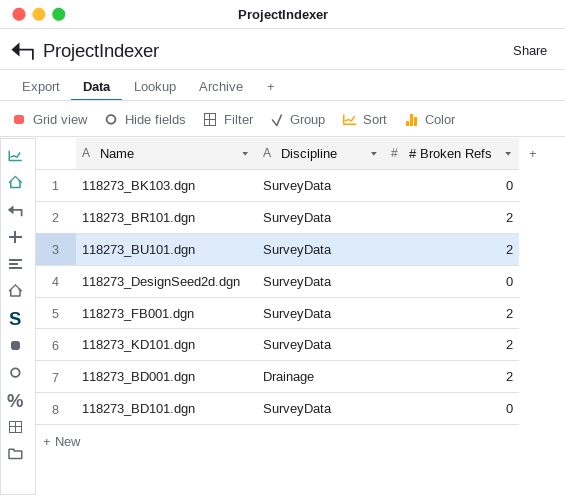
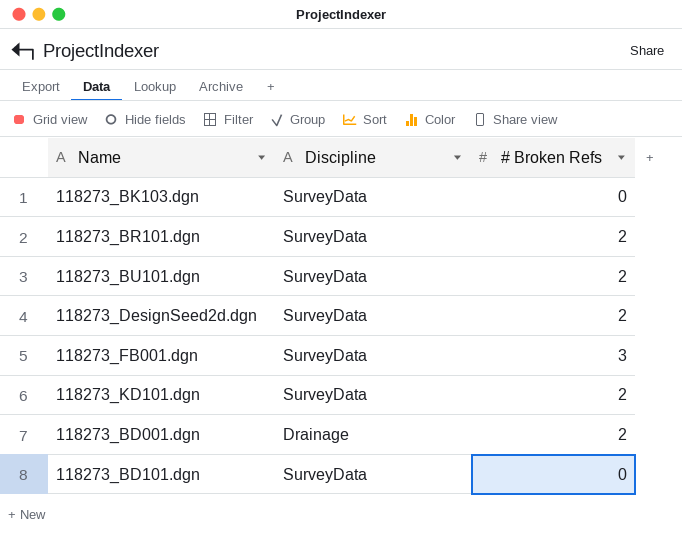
118273_DesignSeed2d.dgn | # Broken Refs: 0 -> 2
118273_FB001.dgn | # Broken Refs: 2 -> 3

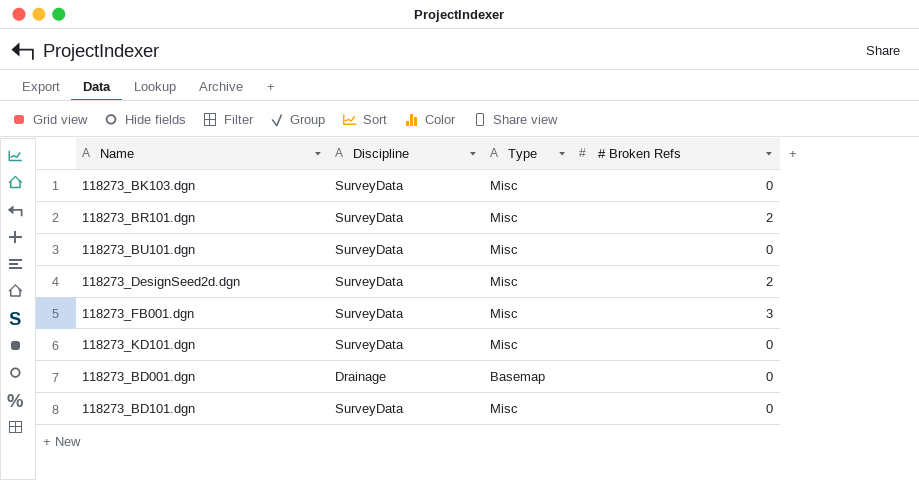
column Type | position: none -> 3
118273_BU101.dgn | # Broken Refs: 2 -> 0
118273_KD101.dgn | # Broken Refs: 2 -> 0
118273_BD001.dgn | # Broken Refs: 2 -> 0

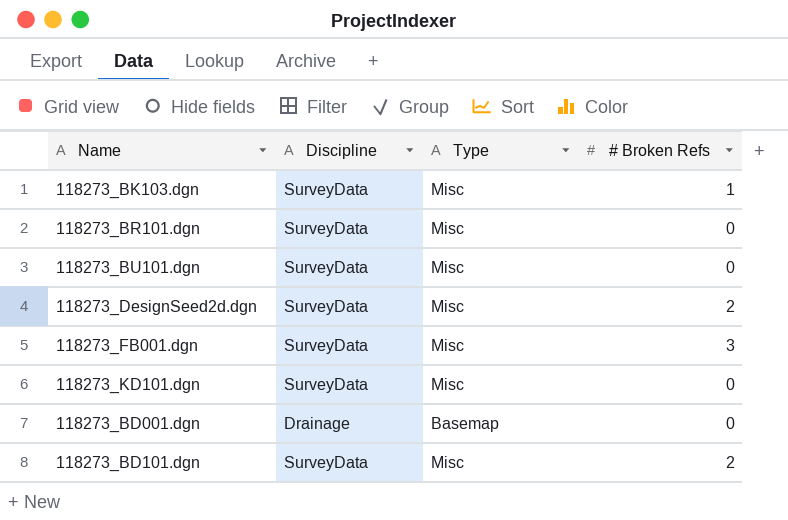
118273_BK103.dgn | # Broken Refs: 0 -> 1
118273_BR101.dgn | # Broken Refs: 2 -> 0
118273_BD101.dgn | # Broken Refs: 0 -> 2

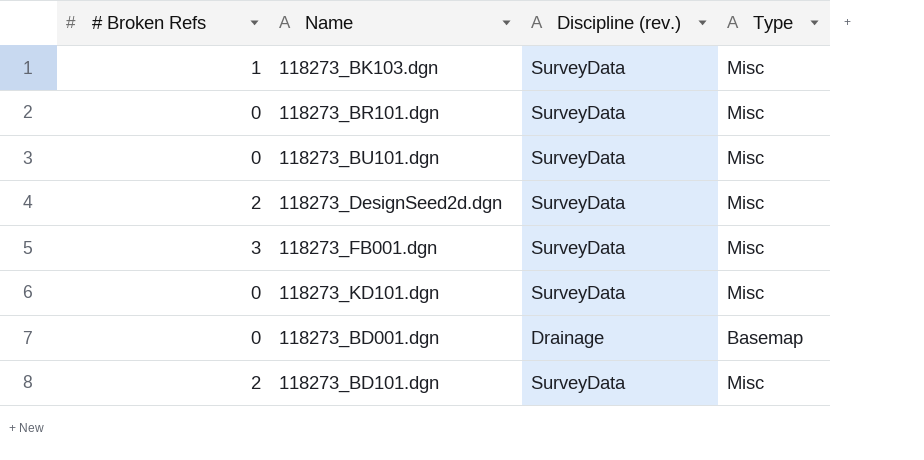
column # Broken Refs | position: 4 -> 1
column name: Discipline -> Discipline (rev.)

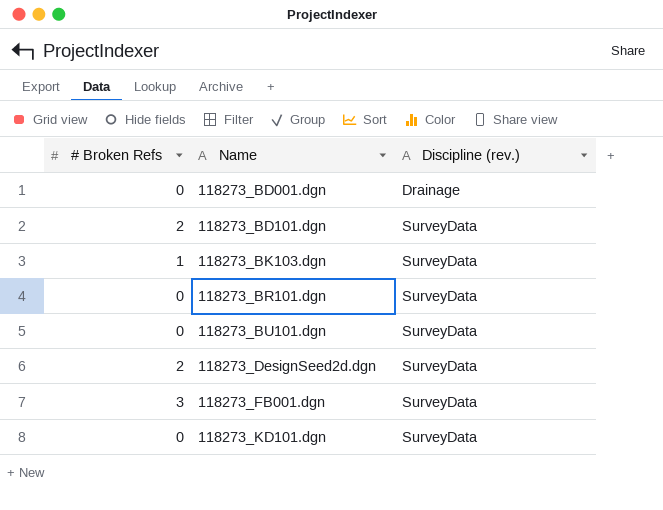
row order: none -> Name ascending
column Type | position: 4 -> none

